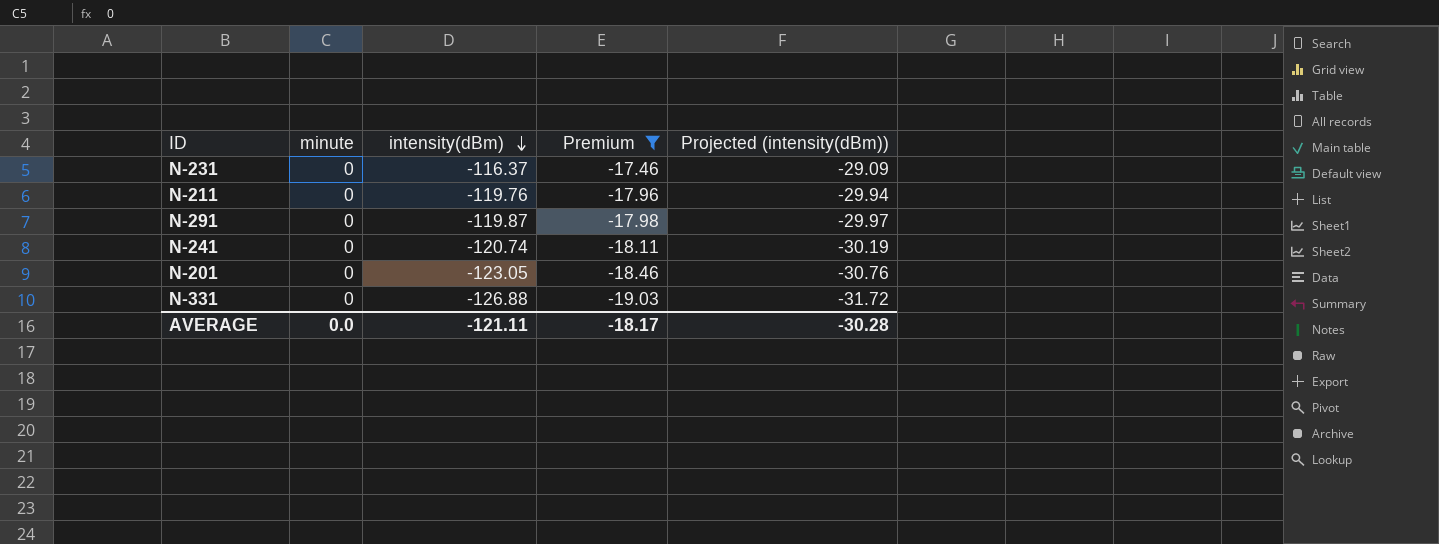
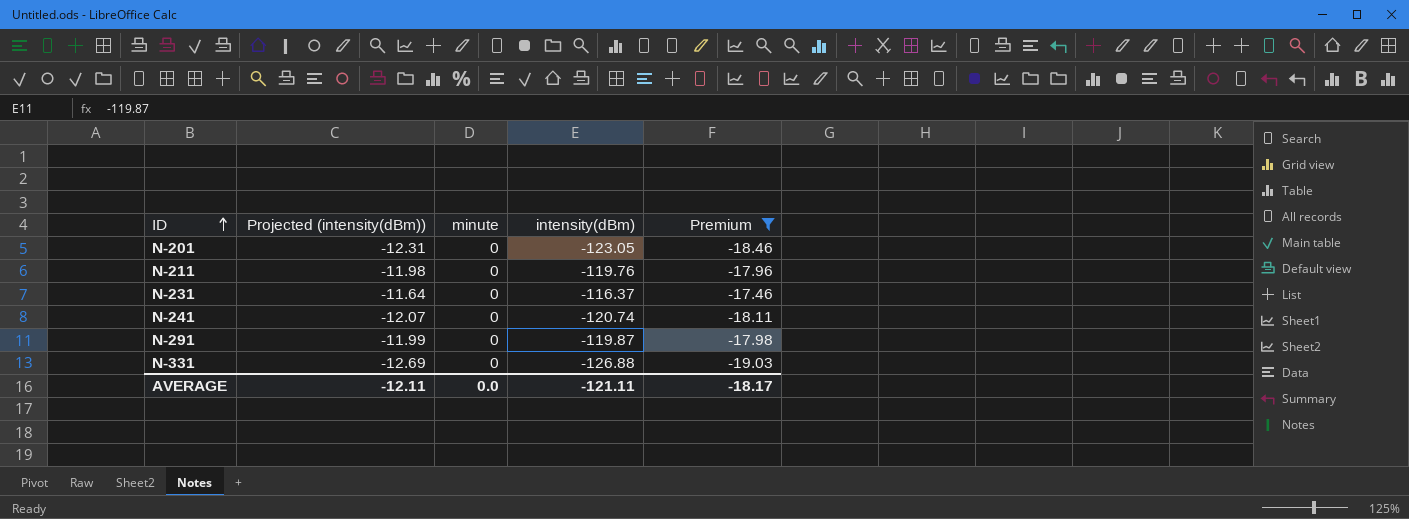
row order: intensity(dBm) descending -> ID ascending
column Projected (intensity(dBm)) | formula: [intensity(dBm)] * 0.25 -> [intensity(dBm)] * 0.1
column Projected (intensity(dBm)) | position: 5 -> 2
AVERAGE | Projected (intensity(dBm)): -30.28 -> -12.11

